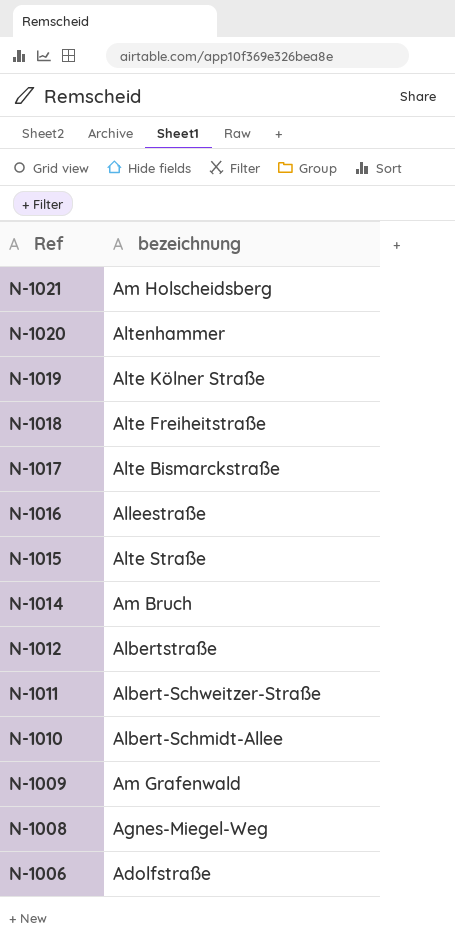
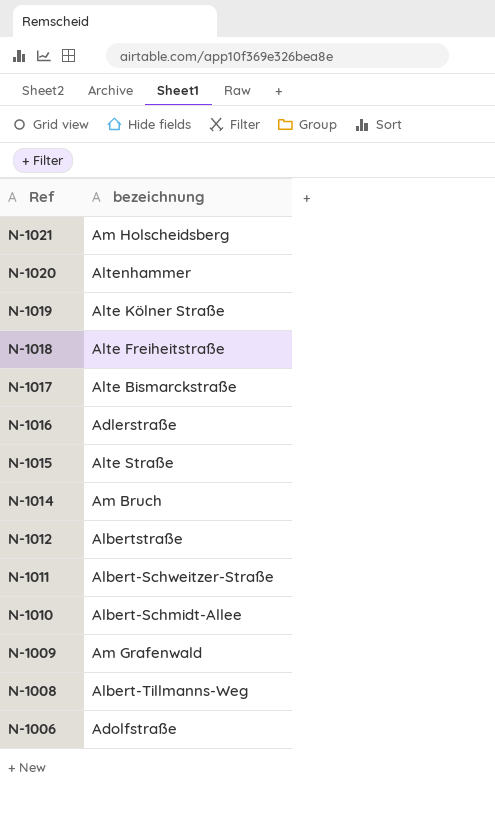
N-1016 | bezeichnung: Alleestraße -> Adlerstraße
N-1008 | bezeichnung: Agnes-Miegel-Weg -> Albert-Tillmanns-Weg

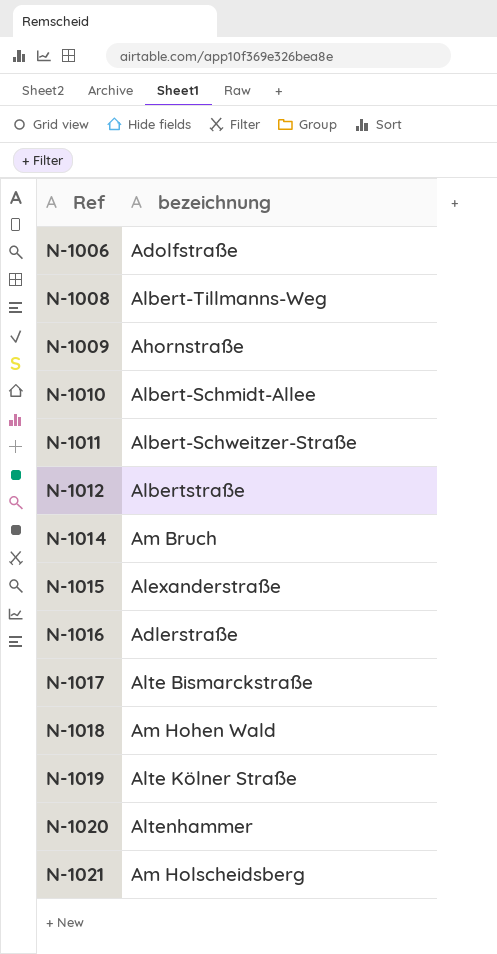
row order: Ref descending -> Ref ascending
N-1009 | bezeichnung: Am Grafenwald -> Ahornstraße
N-1015 | bezeichnung: Alte Straße -> Alexanderstraße
N-1018 | bezeichnung: Alte Freiheitstraße -> Am Hohen Wald

